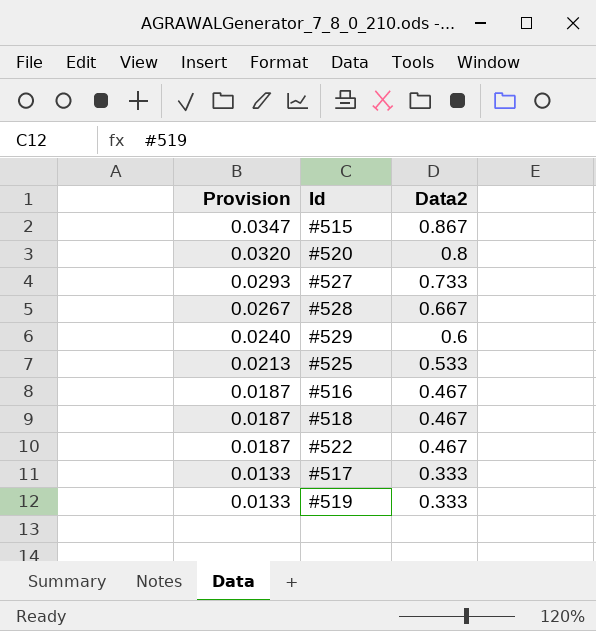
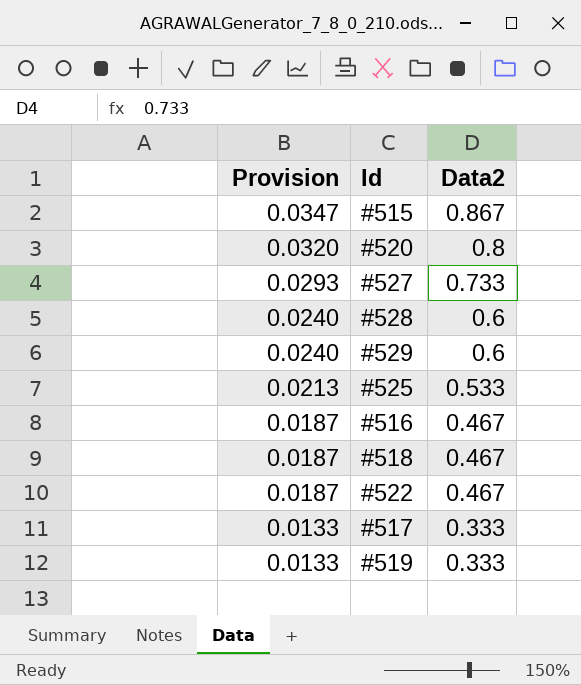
#528 | Provision: 0.0267 -> 0.0240
#528 | Data2: 0.667 -> 0.6

